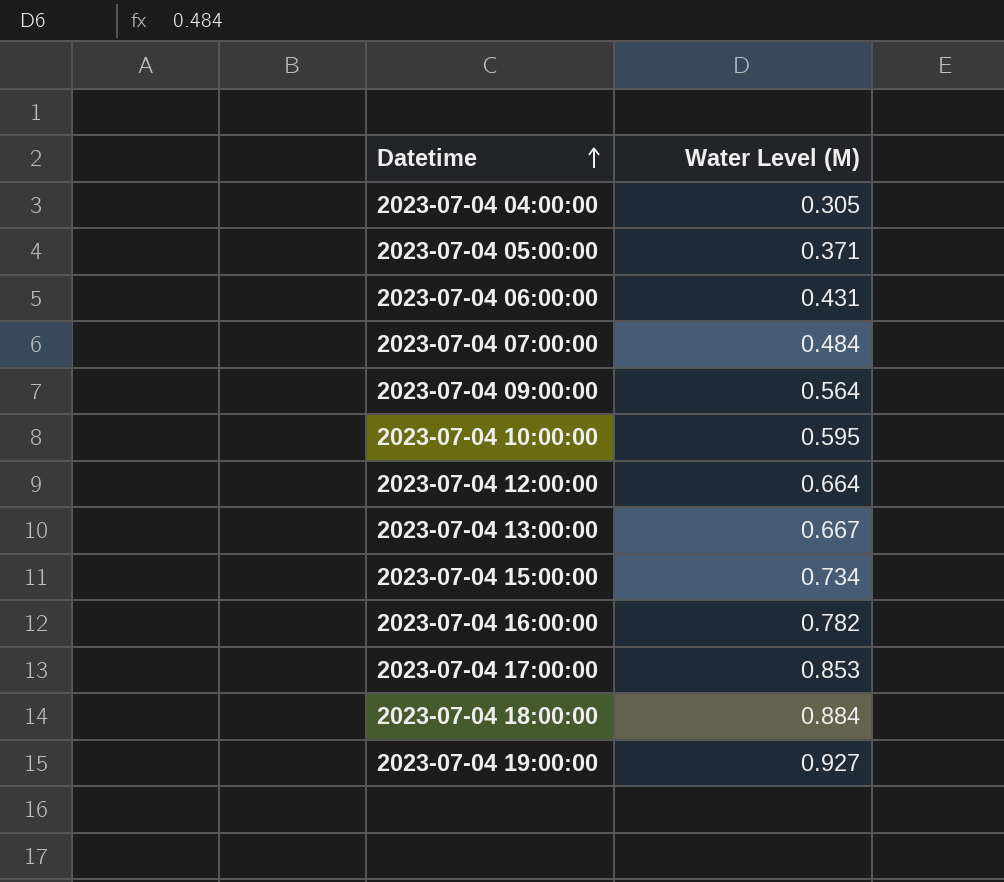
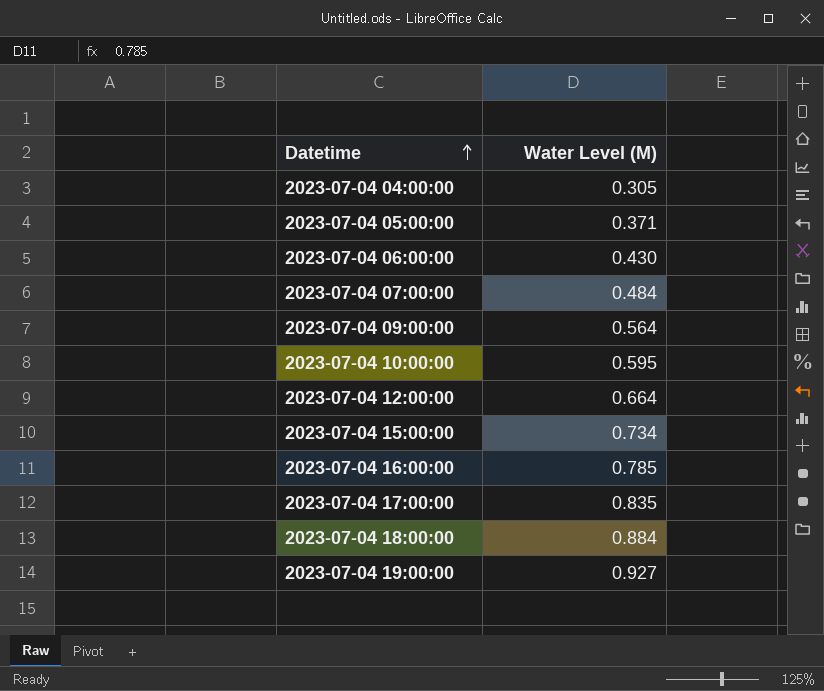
row 2023-07-04 13:00:00: 0.667 -> none
2023-07-04 06:00:00 | Water Level (M): 0.431 -> 0.430
2023-07-04 16:00:00 | Water Level (M): 0.782 -> 0.785
2023-07-04 17:00:00 | Water Level (M): 0.853 -> 0.835

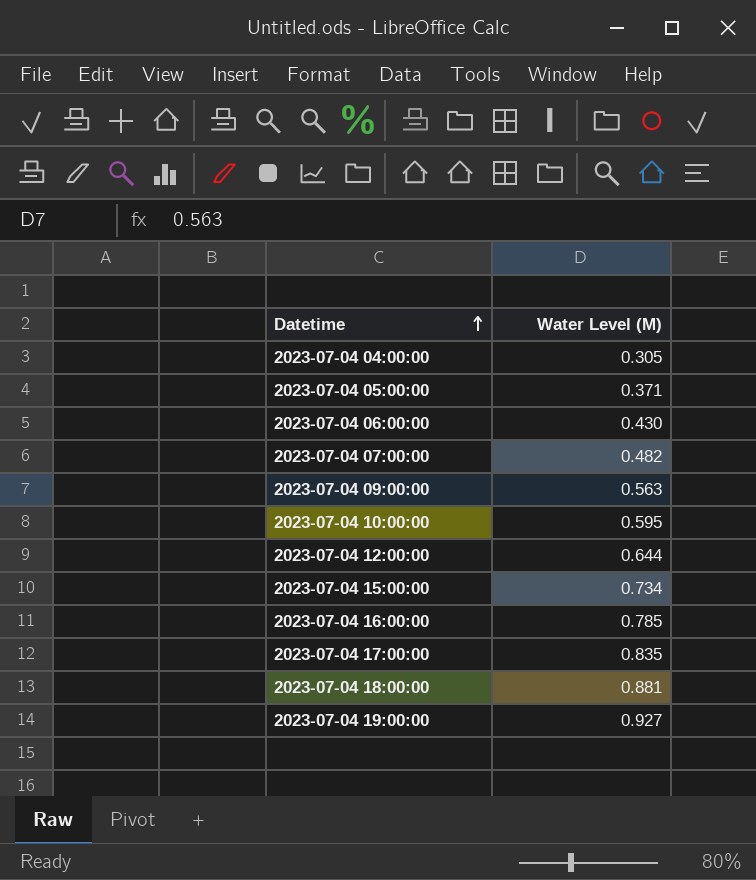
2023-07-04 07:00:00 | Water Level (M): 0.484 -> 0.482
2023-07-04 09:00:00 | Water Level (M): 0.564 -> 0.563
2023-07-04 12:00:00 | Water Level (M): 0.664 -> 0.644
2023-07-04 18:00:00 | Water Level (M): 0.884 -> 0.881

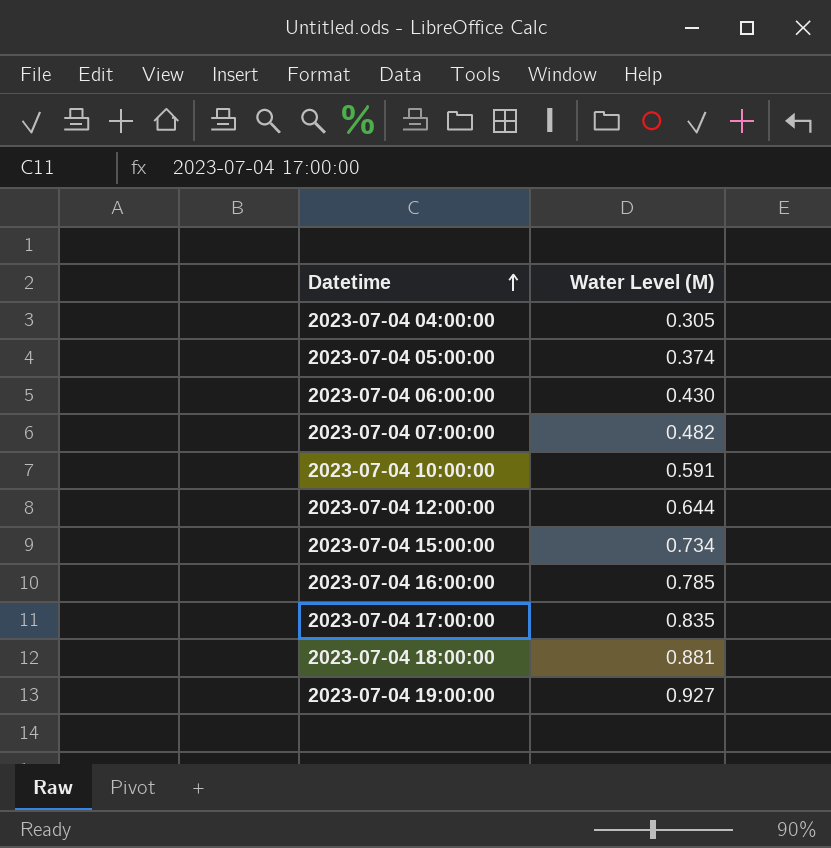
row 2023-07-04 09:00:00: 0.563 -> none
2023-07-04 05:00:00 | Water Level (M): 0.371 -> 0.374
2023-07-04 10:00:00 | Water Level (M): 0.595 -> 0.591

